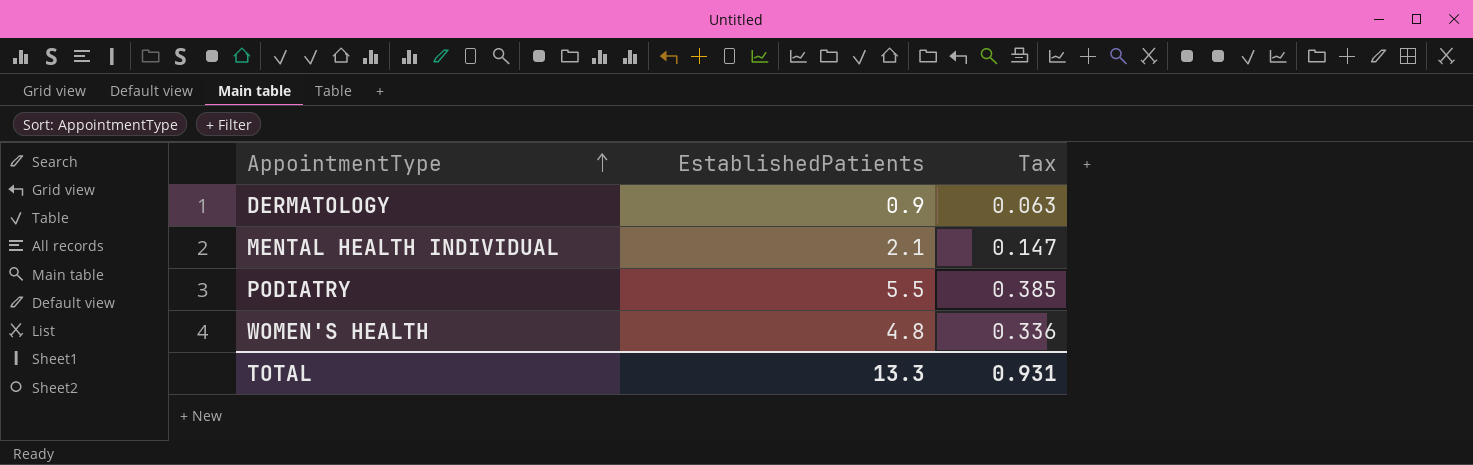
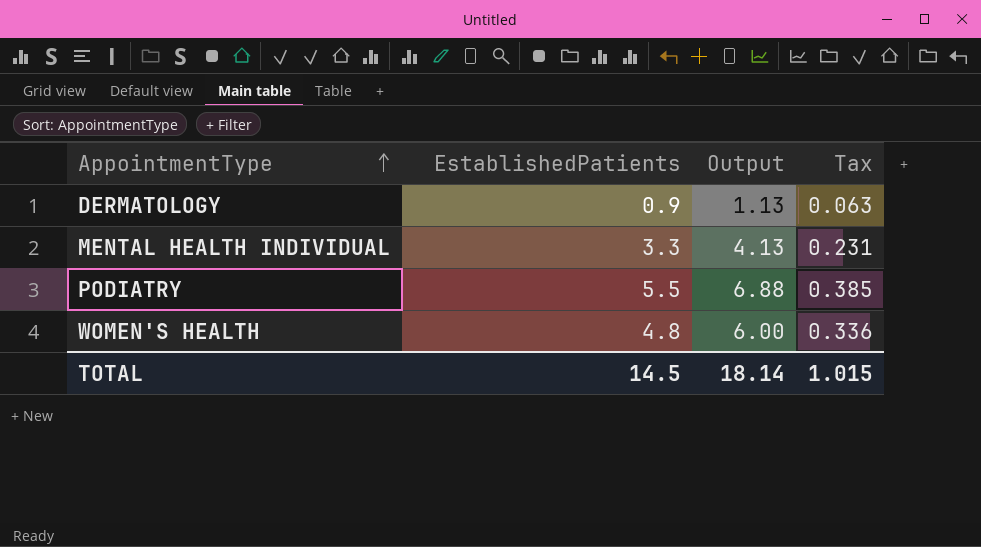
column Output | formula: none -> [EstablishedPatients] * 1.25
MENTAL HEALTH INDIVIDUAL | EstablishedPatients: 2.1 -> 3.3
MENTAL HEALTH INDIVIDUAL | Tax: 0.147 -> 0.231
TOTAL | EstablishedPatients: 13.3 -> 14.5
TOTAL | Tax: 0.931 -> 1.015

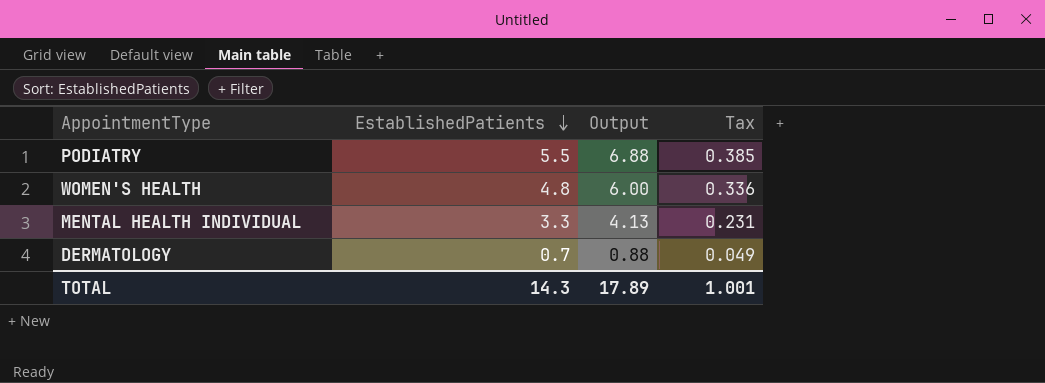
row order: AppointmentType ascending -> EstablishedPatients descending
DERMATOLOGY | EstablishedPatients: 0.9 -> 0.7
DERMATOLOGY | Output: 1.13 -> 0.88
DERMATOLOGY | Tax: 0.063 -> 0.049
TOTAL | EstablishedPatients: 14.5 -> 14.3
TOTAL | Output: 18.14 -> 17.89
TOTAL | Tax: 1.015 -> 1.001

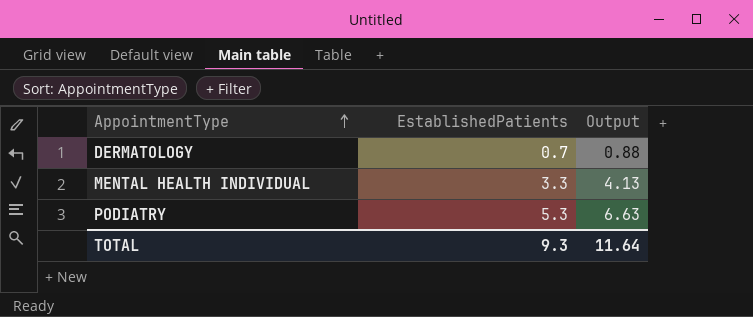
row order: EstablishedPatients descending -> AppointmentType ascending
column Tax | formula: [EstablishedPatients] * 0.07 -> none
row WOMEN'S HEALTH: 4.8 | 6.00 | 0.336 -> none
PODIATRY | EstablishedPatients: 5.5 -> 5.3
PODIATRY | Output: 6.88 -> 6.63
TOTAL | EstablishedPatients: 14.3 -> 9.3
TOTAL | Output: 17.89 -> 11.64

